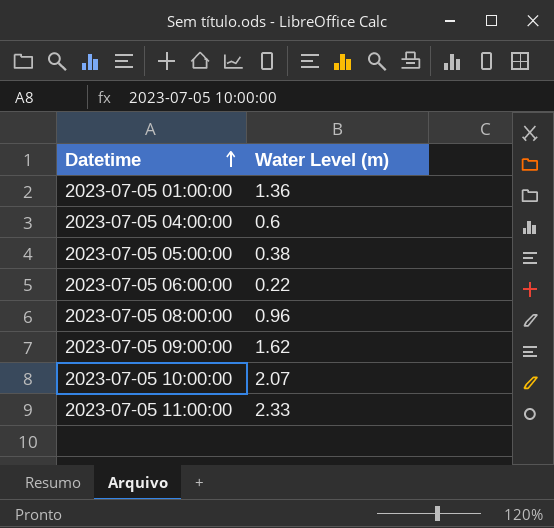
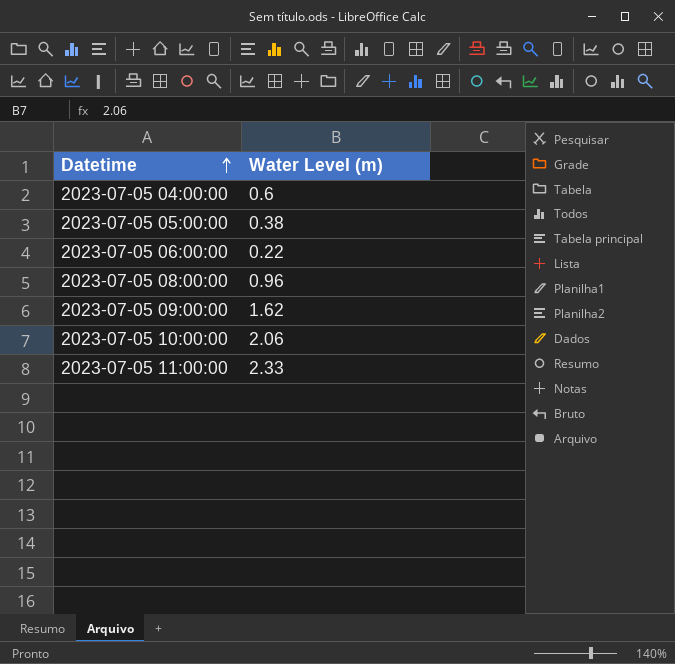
row 2023-07-05 01:00:00: 1.36 -> none
2023-07-05 10:00:00 | Water Level (m): 2.07 -> 2.06

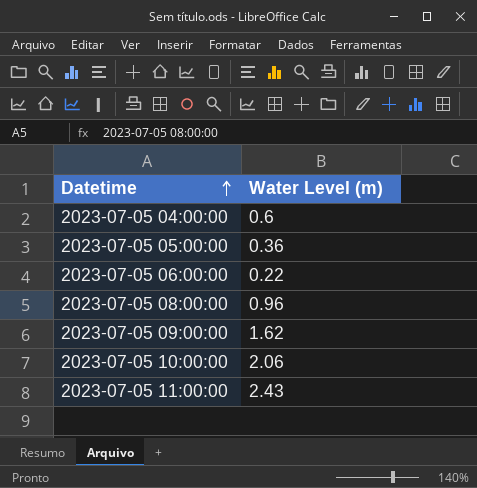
2023-07-05 05:00:00 | Water Level (m): 0.38 -> 0.36
2023-07-05 11:00:00 | Water Level (m): 2.33 -> 2.43

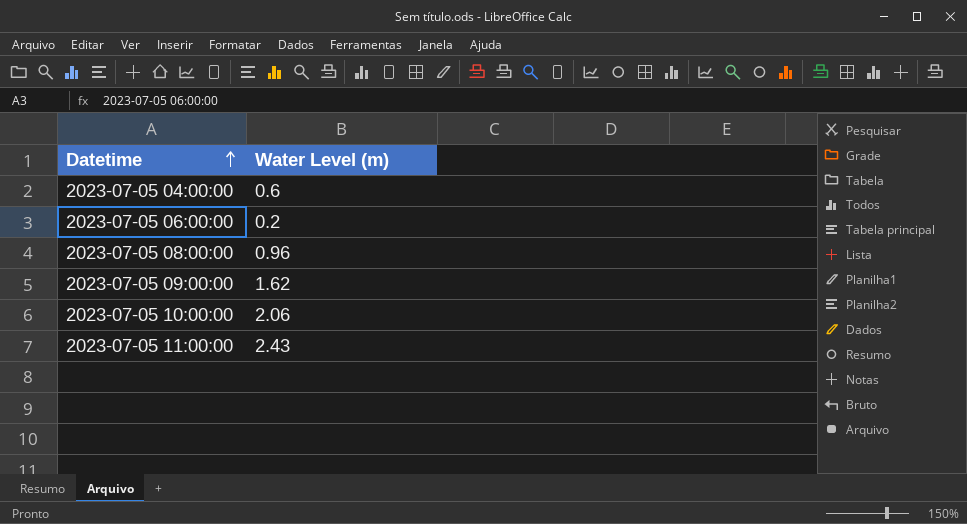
row 2023-07-05 05:00:00: 0.36 -> none
2023-07-05 06:00:00 | Water Level (m): 0.22 -> 0.2

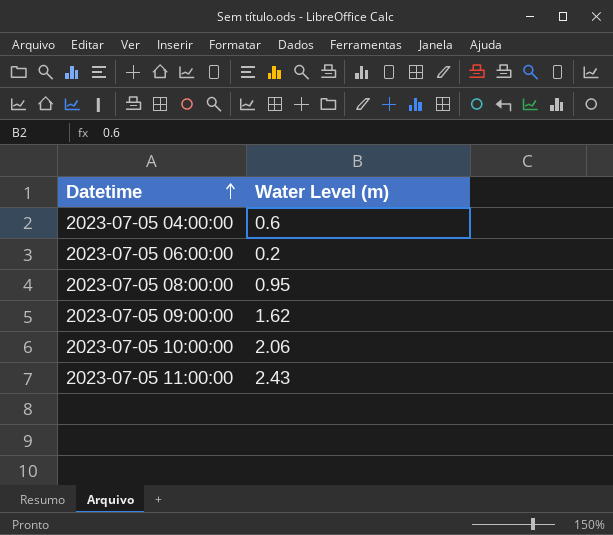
2023-07-05 08:00:00 | Water Level (m): 0.96 -> 0.95

